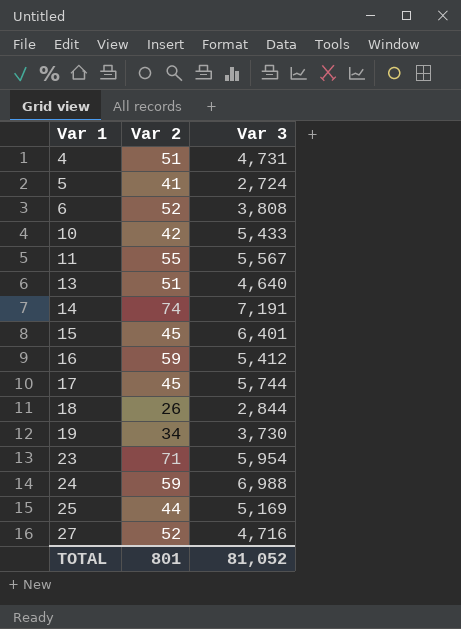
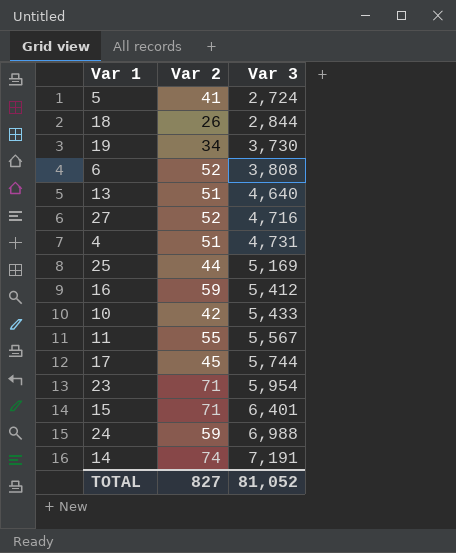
row order: Var 1 ascending -> Var 3 ascending
15 | Var 2: 45 -> 71
TOTAL | Var 2: 801 -> 827

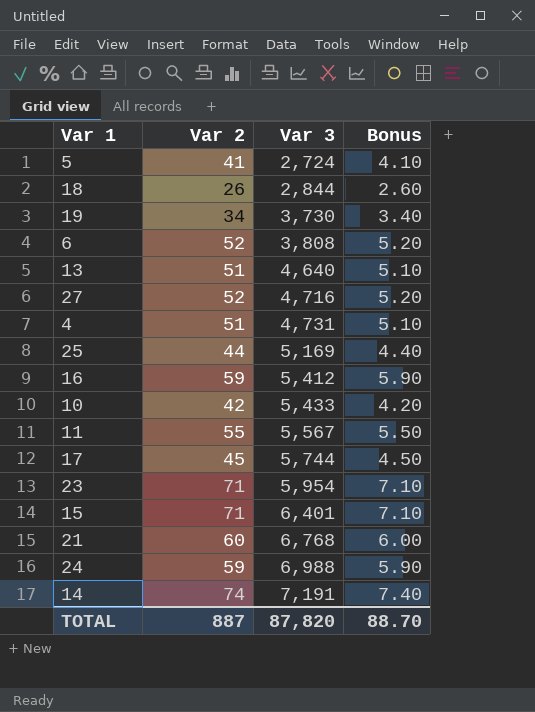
column Bonus | formula: none -> [Var 2] * 0.1
row 21: none -> 60 | 6,768 | 6.00
TOTAL | Var 2: 827 -> 887
TOTAL | Var 3: 81,052 -> 87,820

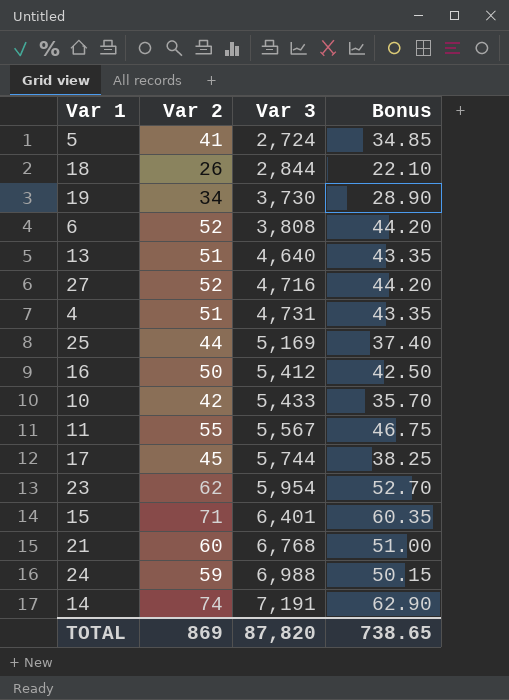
column Bonus | formula: [Var 2] * 0.1 -> [Var 2] * 0.85
16 | Var 2: 59 -> 50
23 | Var 2: 71 -> 62
TOTAL | Var 2: 887 -> 869
TOTAL | Bonus: 88.70 -> 738.65

